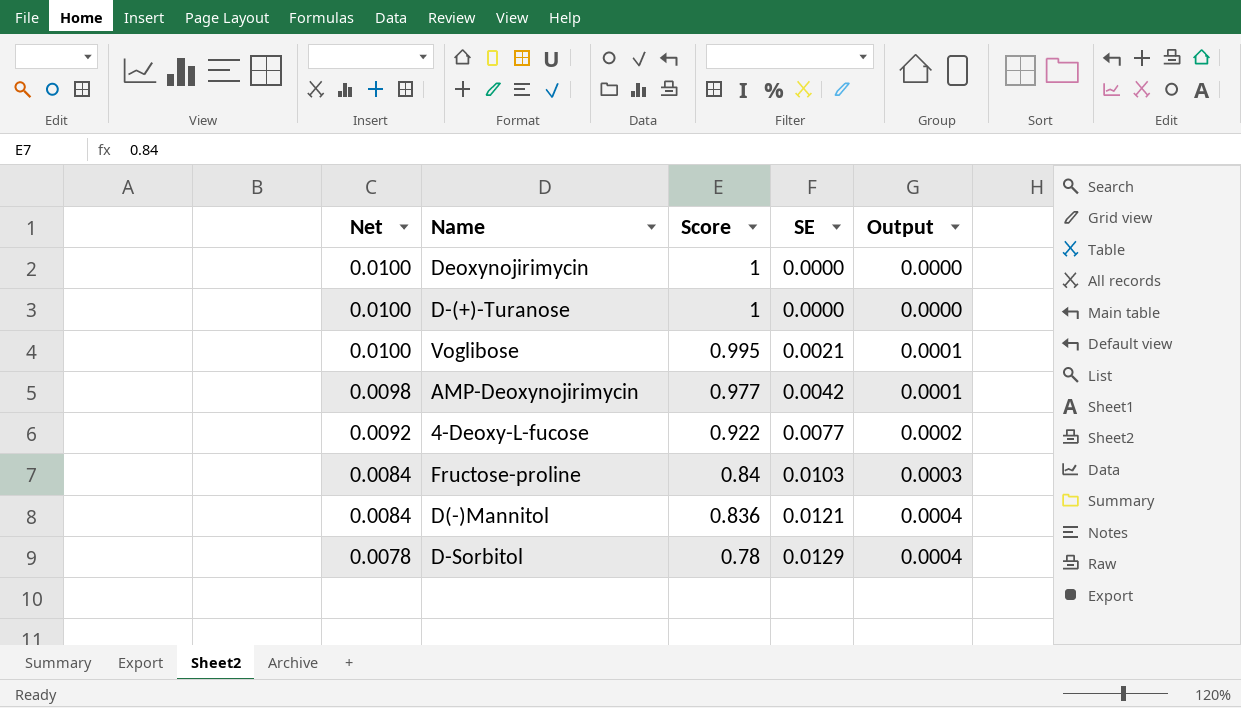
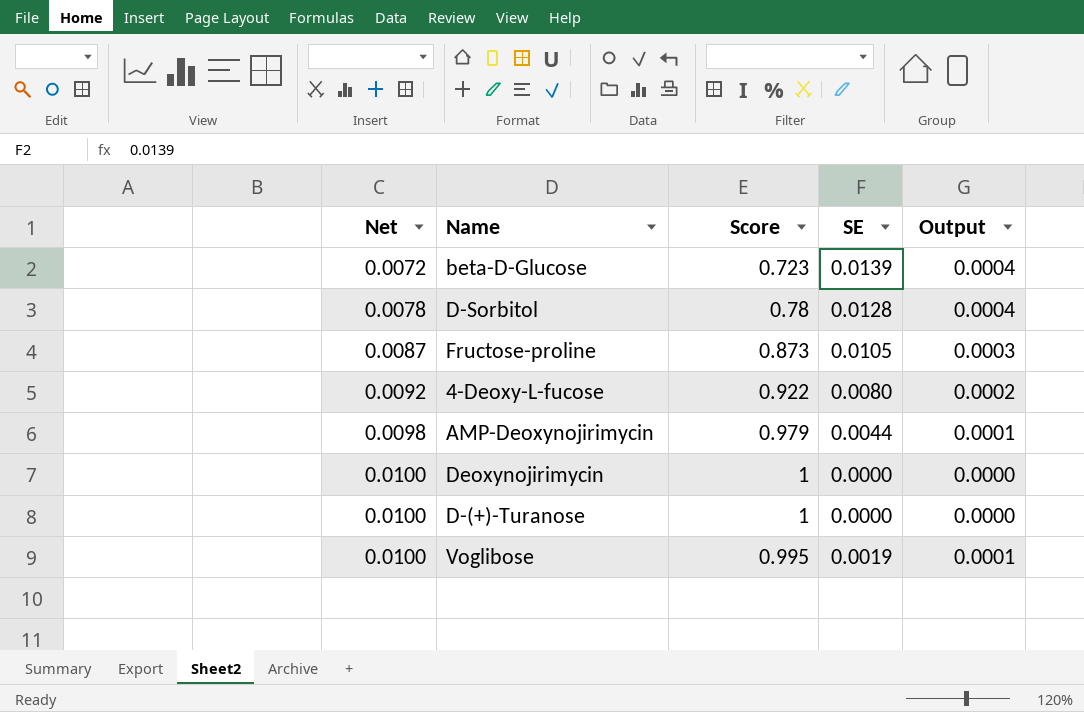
row order: Net descending -> Net ascending
row D(-)Mannitol: 0.0084 | 0.836 | 0.0121 | 0.0004 -> none
row beta-D-Glucose: none -> 0.0072 | 0.723 | 0.0139 | 0.0004
D-Sorbitol | SE: 0.0129 -> 0.0128
Fructose-proline | Net: 0.0084 -> 0.0087
Fructose-proline | Score: 0.84 -> 0.873
Fructose-proline | SE: 0.0103 -> 0.0105
4-Deoxy-L-fucose | SE: 0.0077 -> 0.0080
AMP-Deoxynojirimycin | Score: 0.977 -> 0.979
AMP-Deoxynojirimycin | SE: 0.0042 -> 0.0044
Voglibose | SE: 0.0021 -> 0.0019

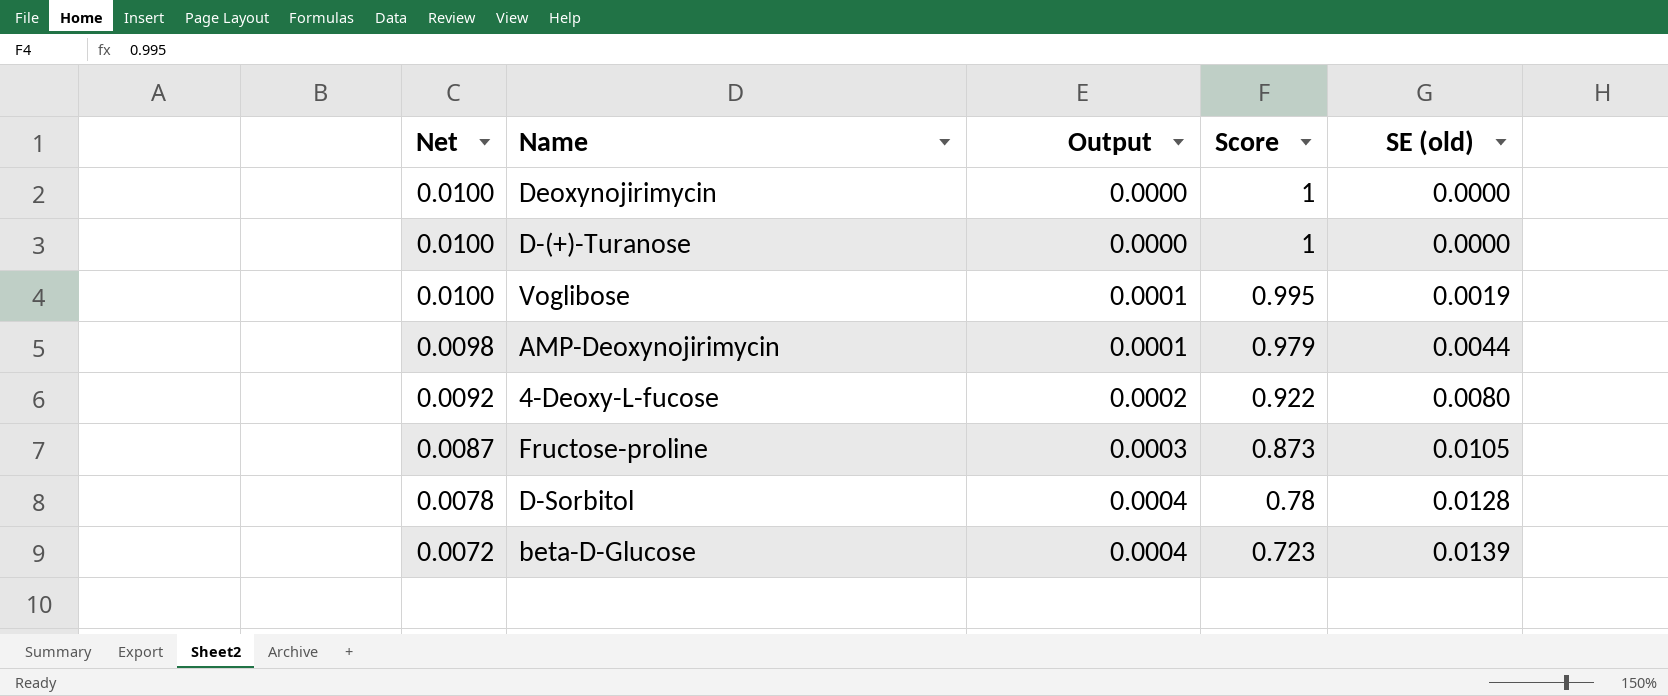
row order: Net ascending -> Net descending
column Output | position: 5 -> 3
column name: SE -> SE (old)

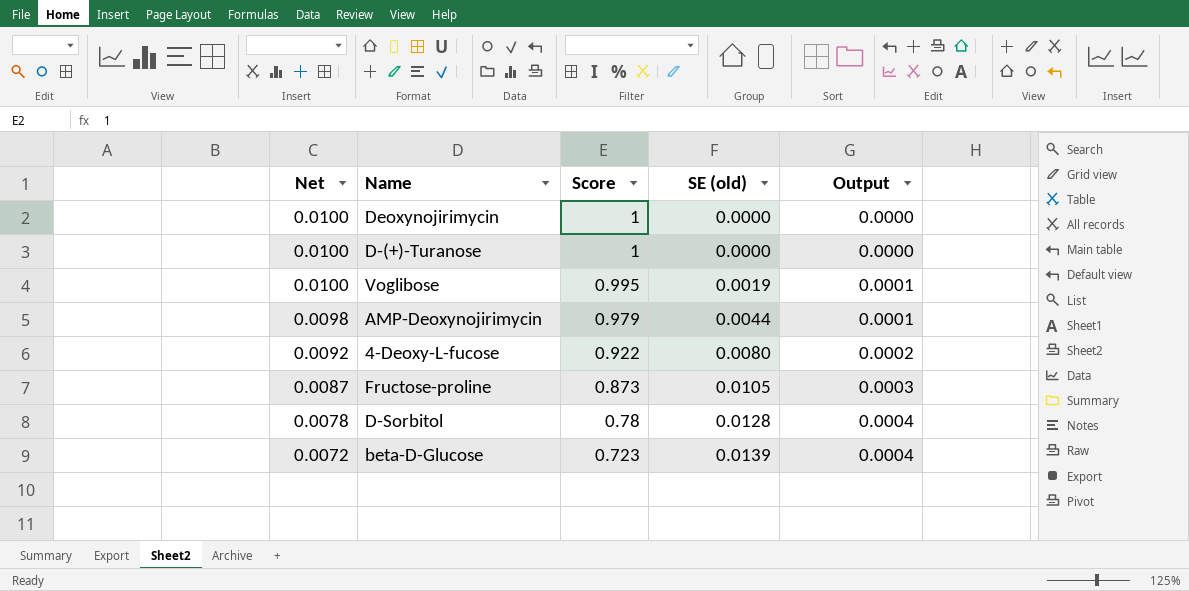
column Output | position: 3 -> 5

